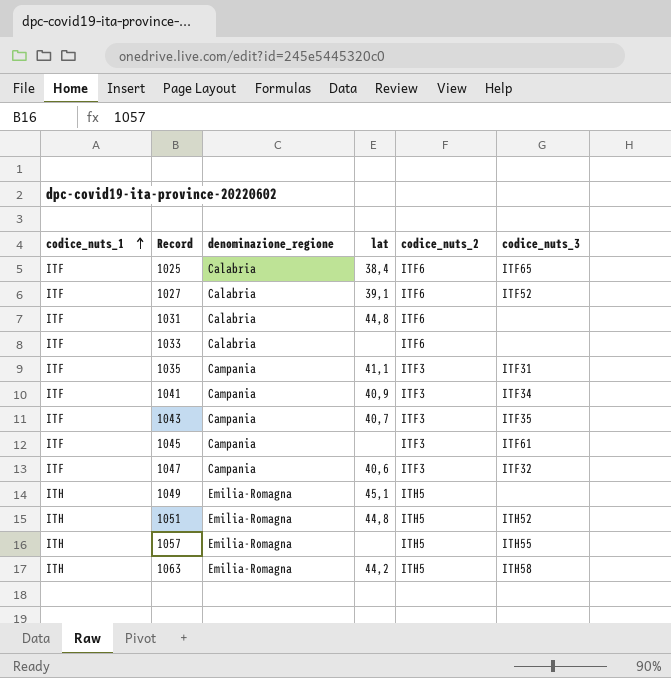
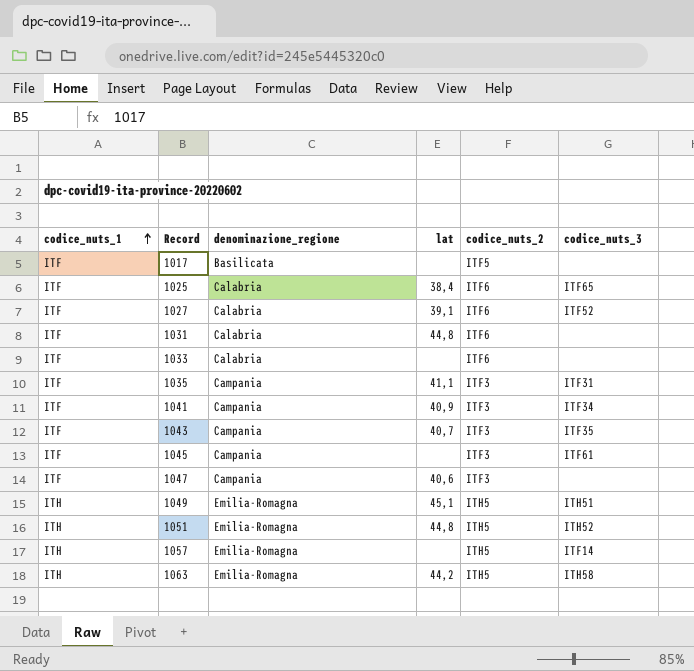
row 1017: none -> ITF | Basilicata | none | ITF5 | none
1047 | codice_nuts_3: ITF32 -> none
1049 | codice_nuts_3: none -> ITH51
1057 | codice_nuts_3: ITH55 -> ITF14

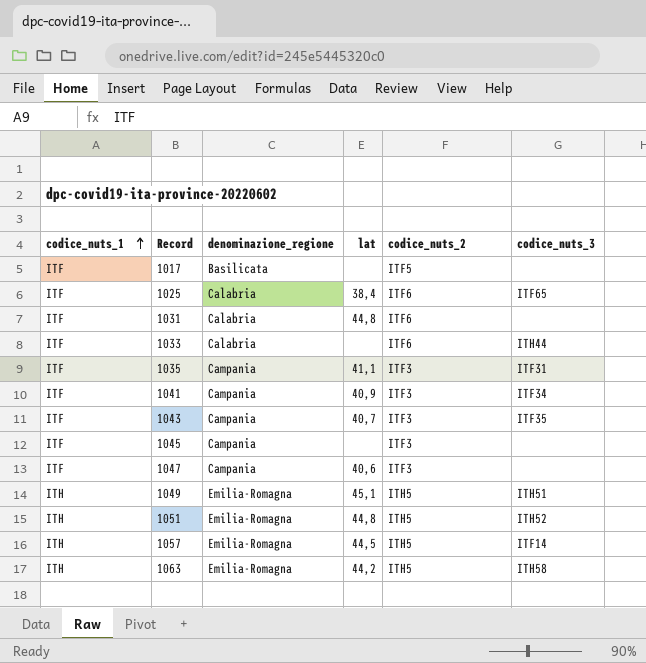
row 1027: ITF | Calabria | 39,1 | ITF6 | ITF52 -> none
1033 | codice_nuts_3: none -> ITH44
1045 | codice_nuts_3: ITF61 -> none
1057 | lat: none -> 44,5

